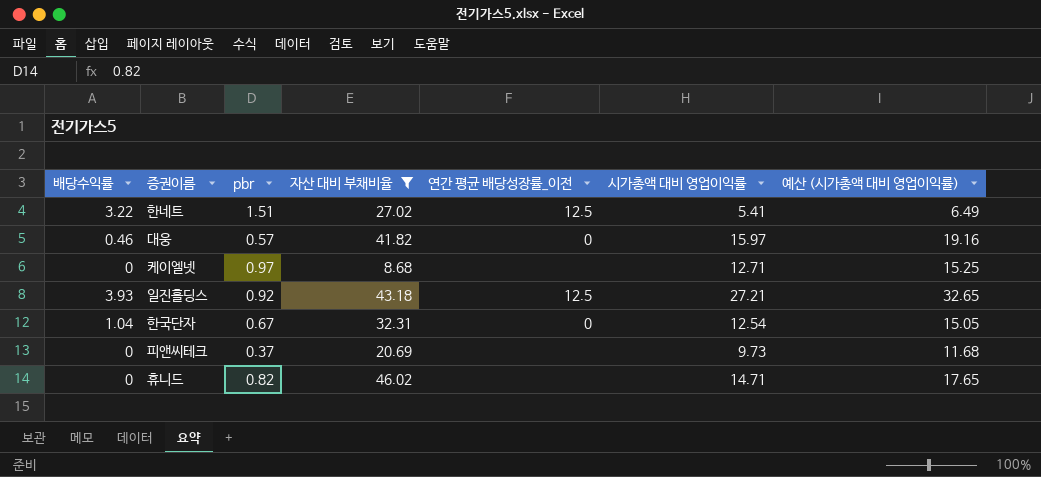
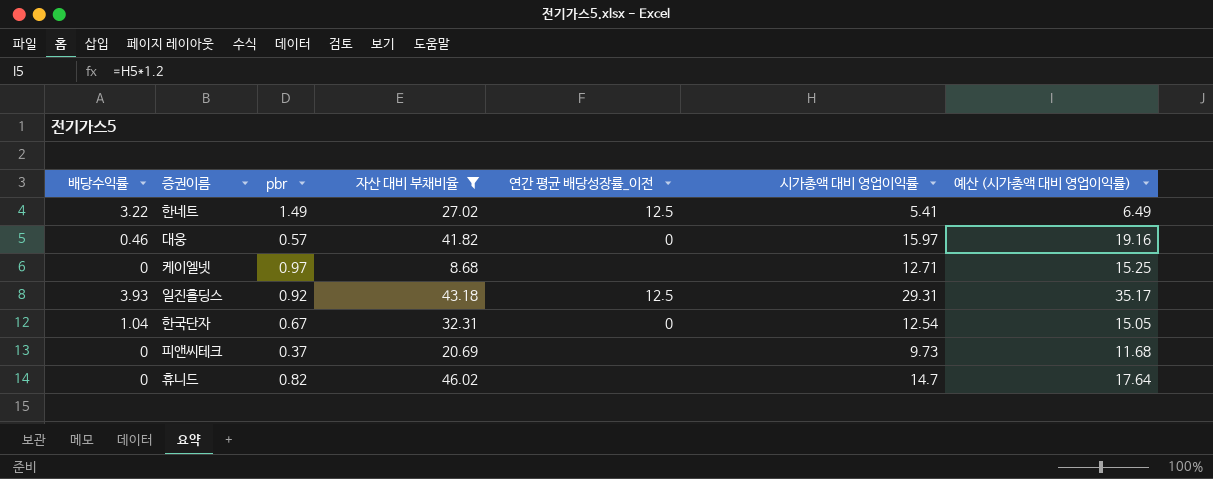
한네트 | pbr: 1.51 -> 1.49
일진홀딩스 | 시가총액 대비 영업이익률: 27.21 -> 29.31
일진홀딩스 | 예산 (시가총액 대비 영업이익률): 32.65 -> 35.17
휴니드 | 시가총액 대비 영업이익률: 14.71 -> 14.7
휴니드 | 예산 (시가총액 대비 영업이익률): 17.65 -> 17.64

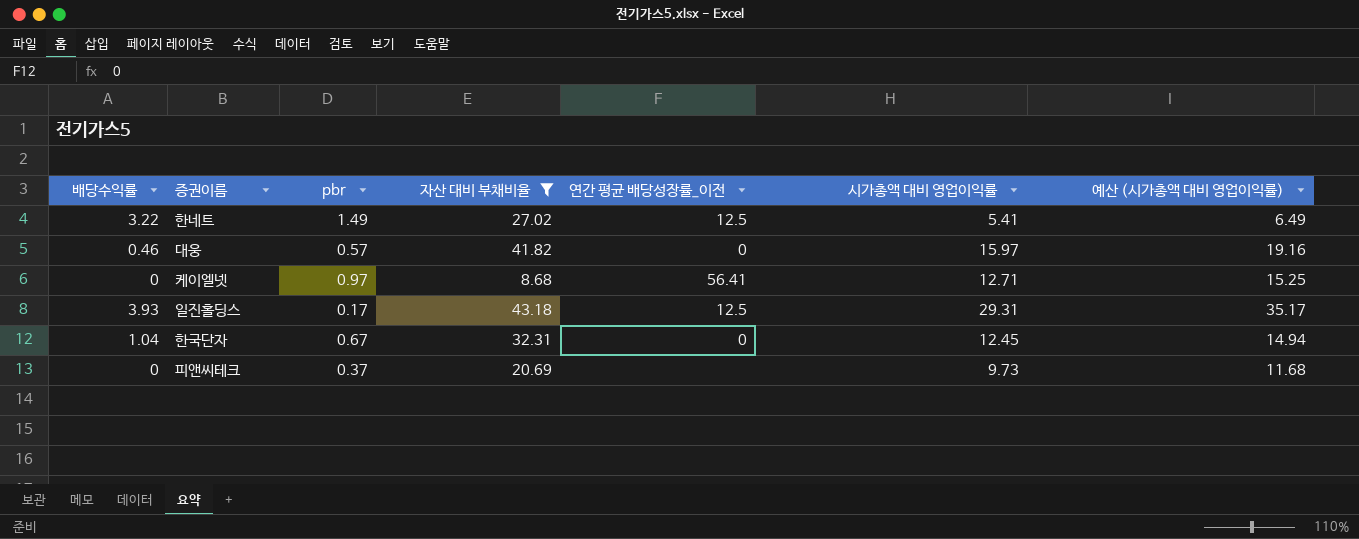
row 휴니드: 0 | 0.82 | 46.02 | none | 14.7 | 17.64 -> none
케이엘넷 | 연간 평균 배당성장률_이전: none -> 56.41
일진홀딩스 | pbr: 0.92 -> 0.17
한국단자 | 시가총액 대비 영업이익률: 12.54 -> 12.45
한국단자 | 예산 (시가총액 대비 영업이익률): 15.05 -> 14.94

